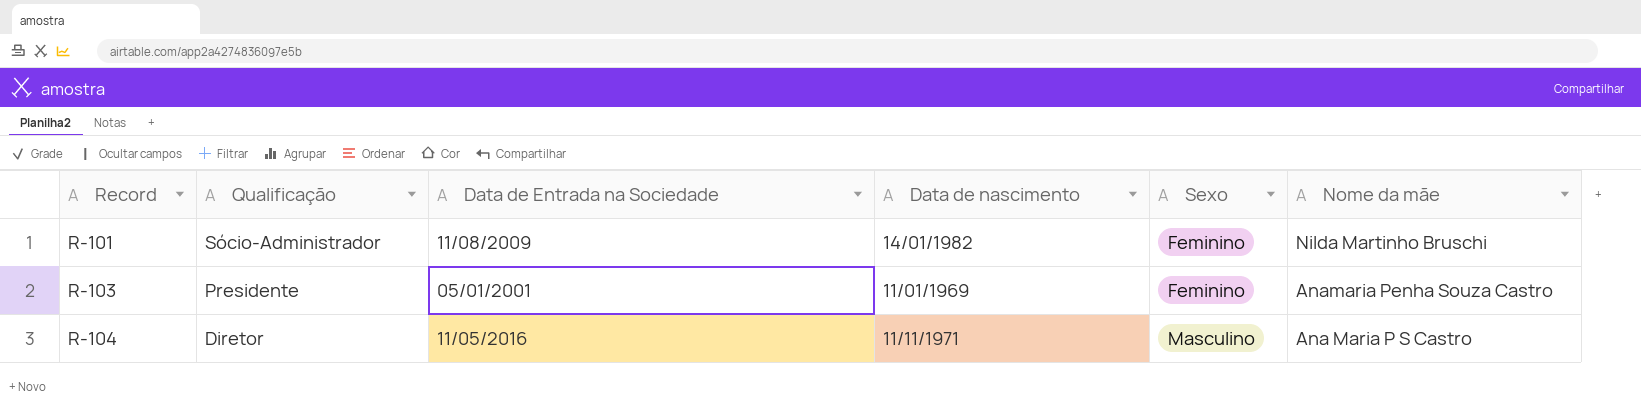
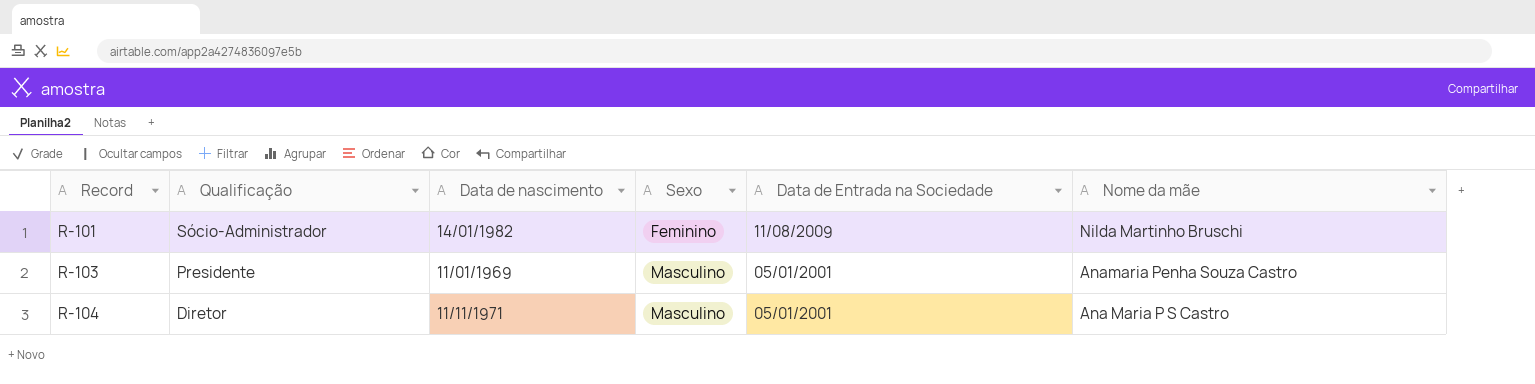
column Data de Entrada na Sociedade | position: 3 -> 5
R-103 | Sexo: Feminino -> Masculino
R-104 | Data de Entrada na Sociedade: 11/05/2016 -> 05/01/2001

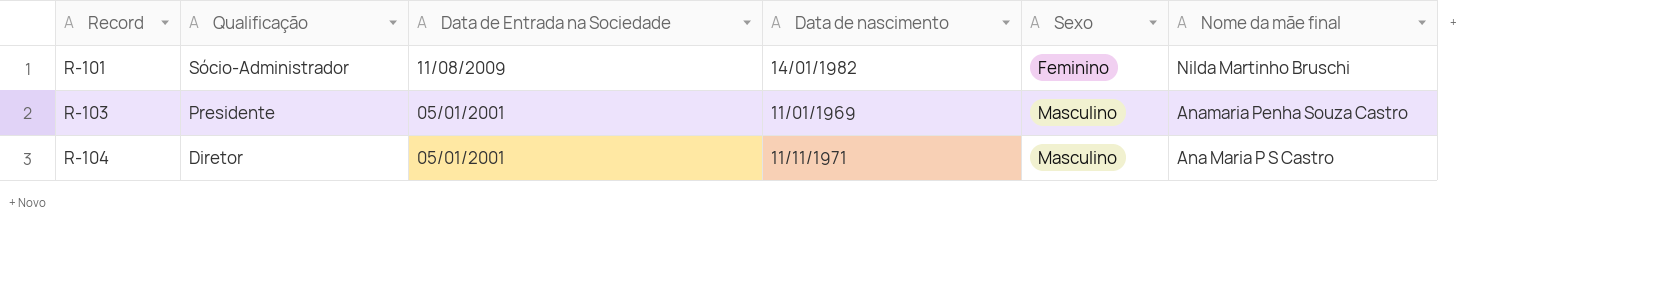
column Data de Entrada na Sociedade | position: 5 -> 3
column name: Nome da mãe -> Nome da mãe final

